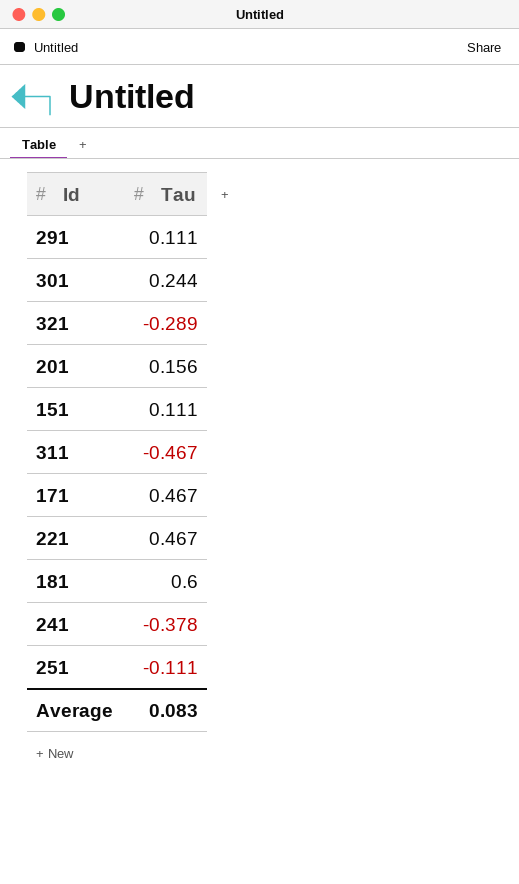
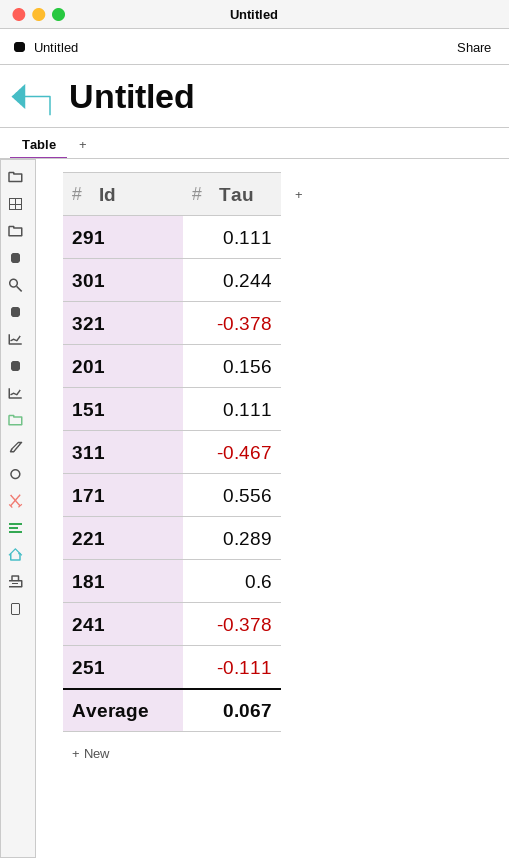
321 | Tau: -0.289 -> -0.378
171 | Tau: 0.467 -> 0.556
221 | Tau: 0.467 -> 0.289
Average | Tau: 0.083 -> 0.067

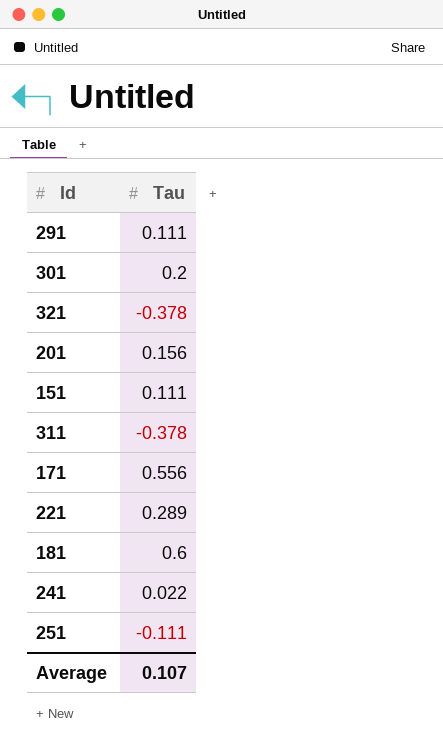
301 | Tau: 0.244 -> 0.2
311 | Tau: -0.467 -> -0.378
241 | Tau: -0.378 -> 0.022
Average | Tau: 0.067 -> 0.107

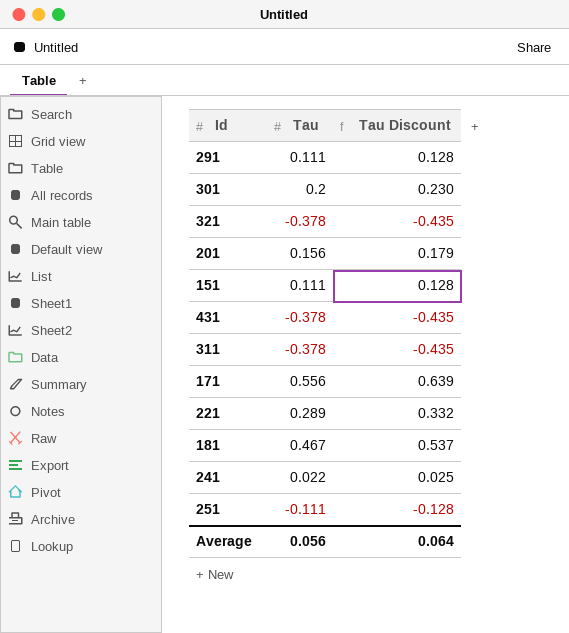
column Tau Discount | formula: none -> [Tau] * 1.15
row 431: none -> -0.378 | -0.435
181 | Tau: 0.6 -> 0.467
Average | Tau: 0.107 -> 0.056

